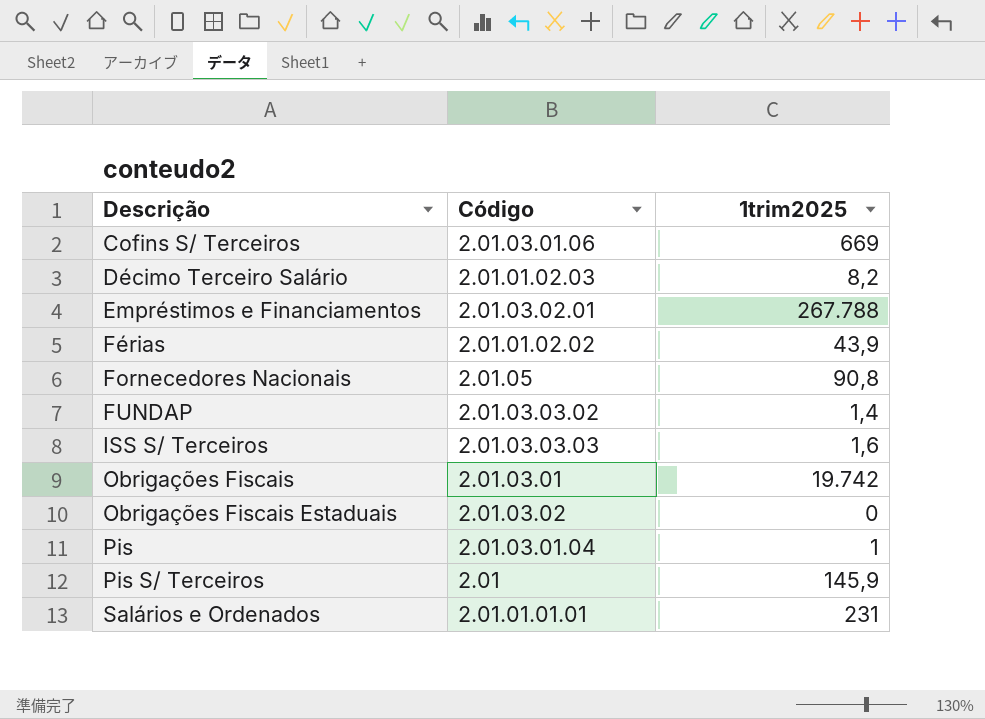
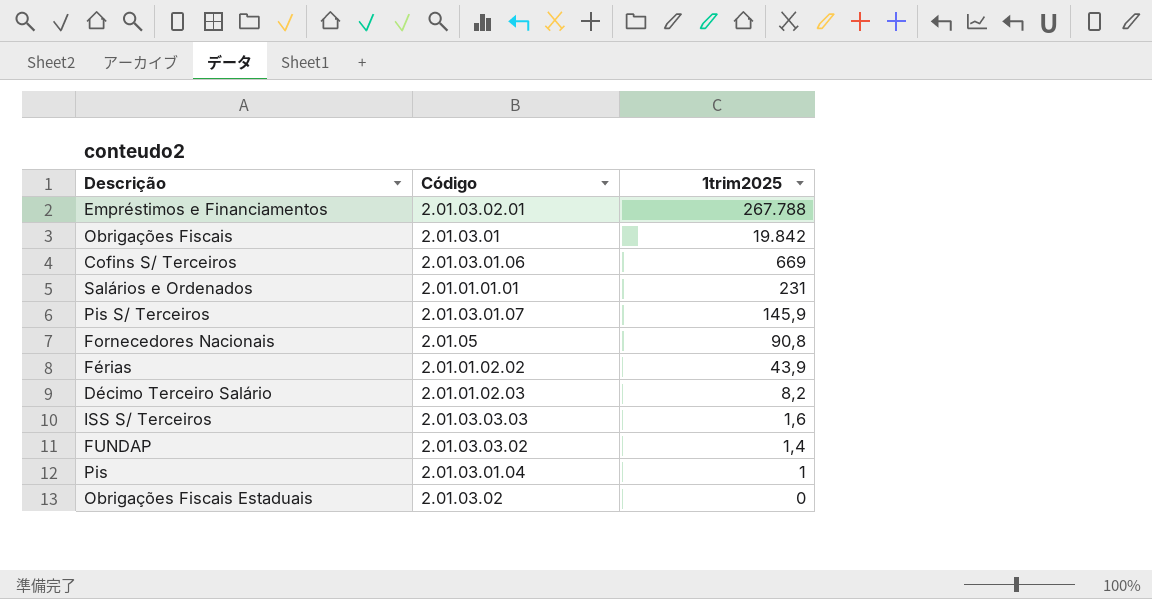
row order: Descrição ascending -> 1trim2025 descending
Obrigações Fiscais | 1trim2025: 19.742 -> 19.842
Pis S/ Terceiros | Código: 2.01 -> 2.01.03.01.07

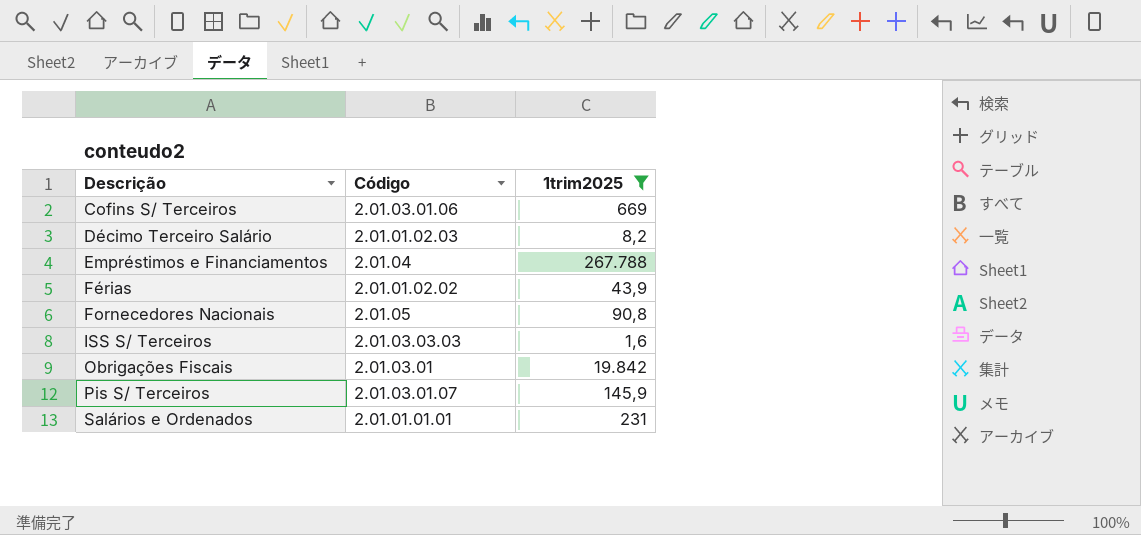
filter: none -> 1trim2025 >= 1,6
row order: 1trim2025 descending -> Descrição ascending
Empréstimos e Financiamentos | Código: 2.01.03.02.01 -> 2.01.04

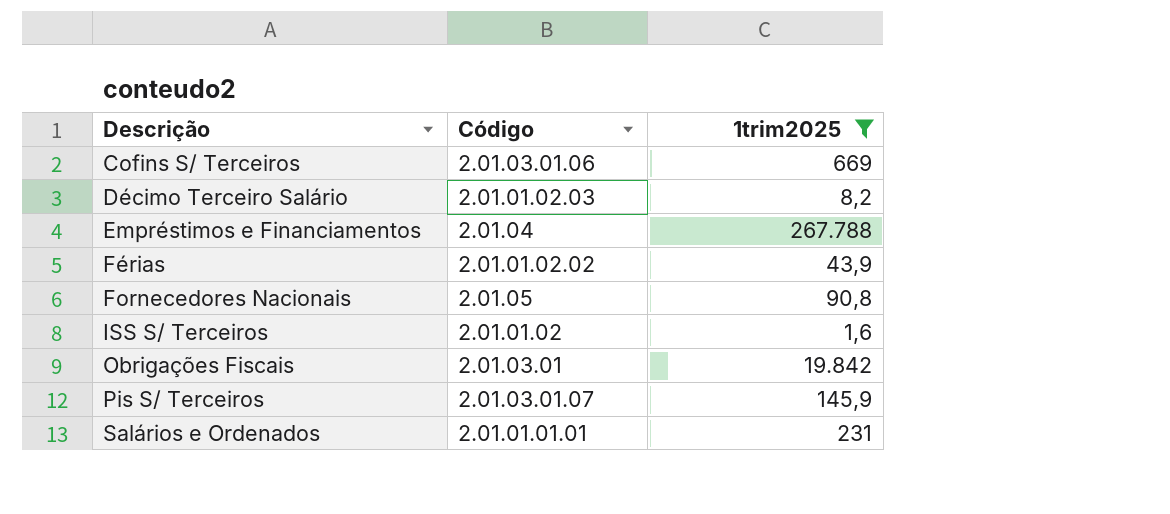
ISS S/ Terceiros | Código: 2.01.03.03.03 -> 2.01.01.02

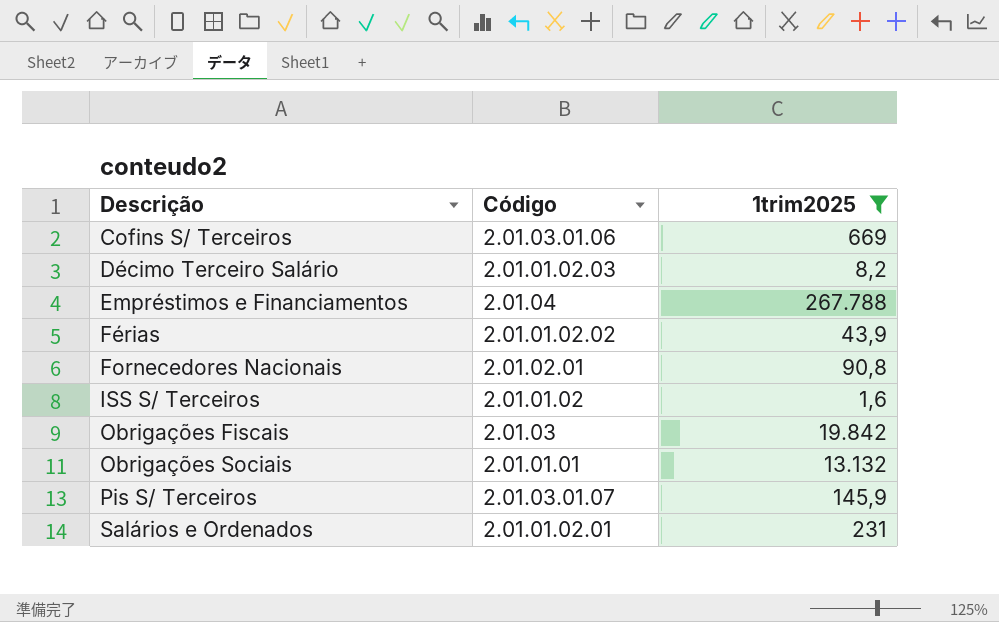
Fornecedores Nacionais | Código: 2.01.05 -> 2.01.02.01
Obrigações Fiscais | Código: 2.01.03.01 -> 2.01.03
row Obrigações Sociais: none -> 2.01.01.01 | 13.132
Salários e Ordenados | Código: 2.01.01.01.01 -> 2.01.01.02.01

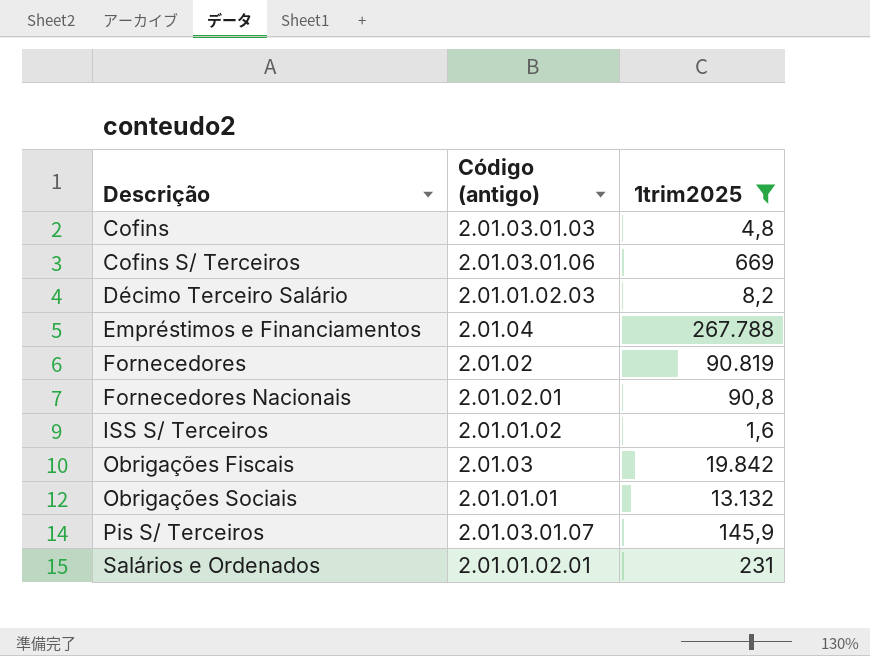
column name: Código -> Código (antigo)
row Férias: 2.01.01.02.02 | 43,9 -> none
row Cofins: none -> 2.01.03.01.03 | 4,8
row Fornecedores: none -> 2.01.02 | 90.819

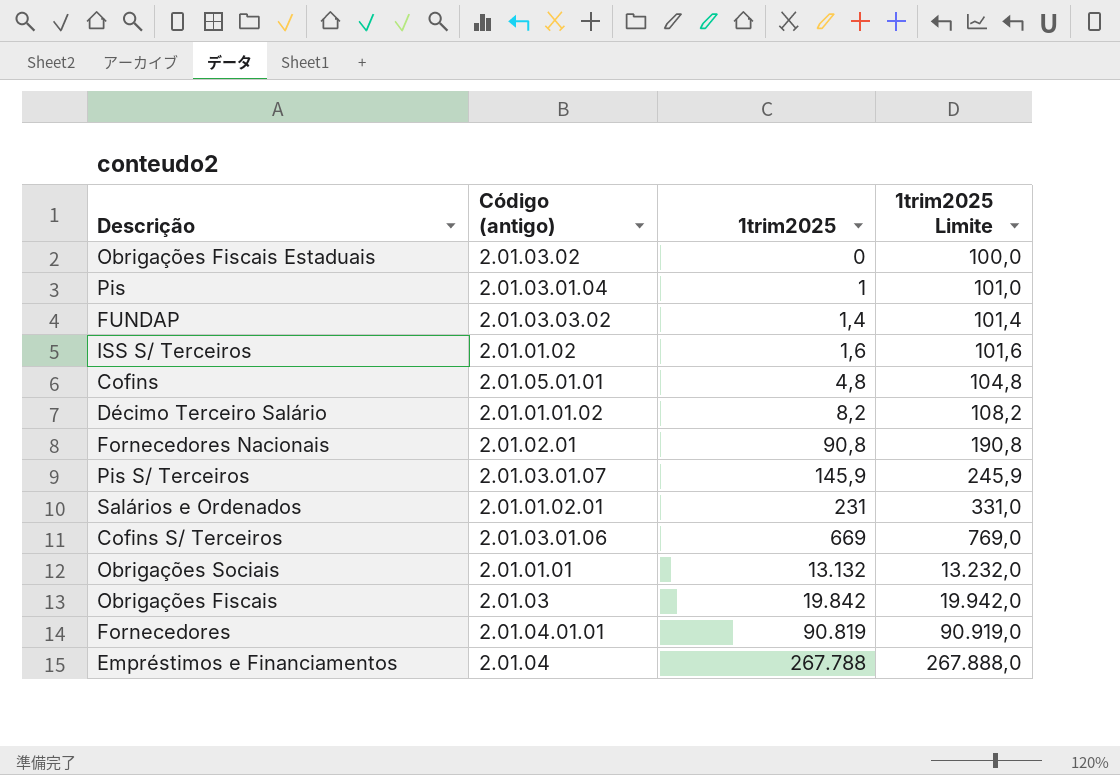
filter: 1trim2025 >= 1,6 -> none
row order: Descrição ascending -> 1trim2025 ascending
column 1trim2025 Limite | formula: none -> [1trim2025] + 100
Cofins | Código (antigo): 2.01.03.01.03 -> 2.01.05.01.01
Décimo Terceiro Salário | Código (antigo): 2.01.01.02.03 -> 2.01.01.01.02
Fornecedores | Código (antigo): 2.01.02 -> 2.01.04.01.01

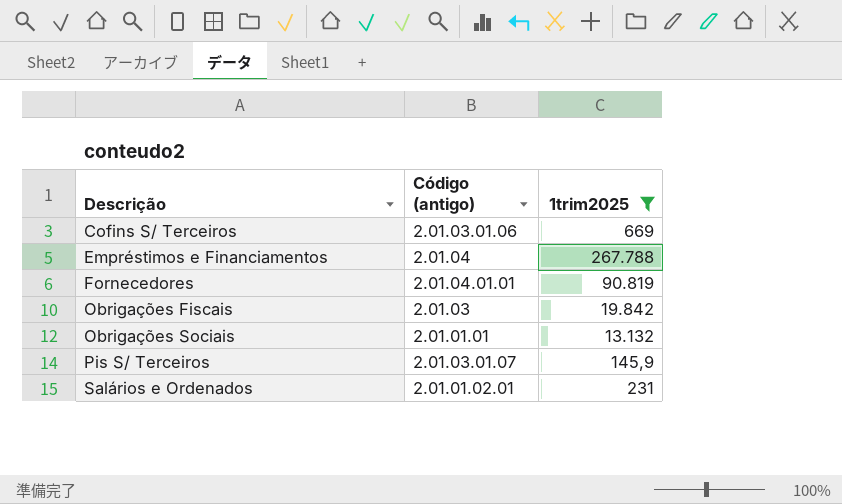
filter: none -> 1trim2025 >= 145,9
row order: 1trim2025 ascending -> Descrição ascending
column 1trim2025 Limite | formula: [1trim2025] + 100 -> none

